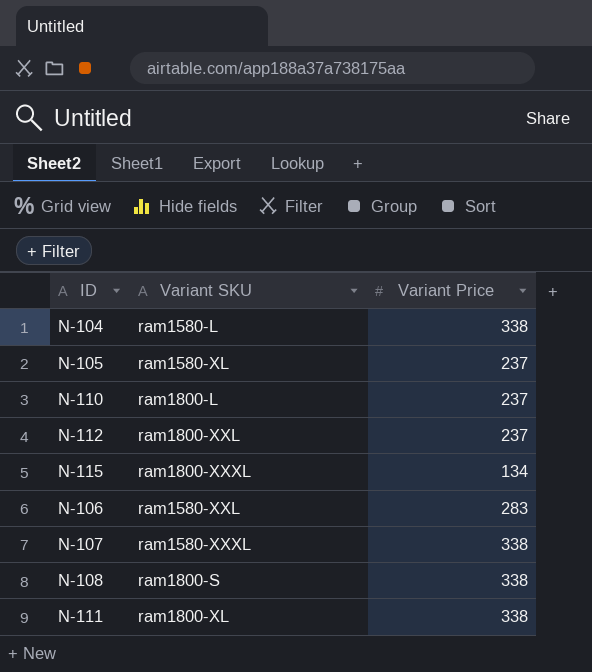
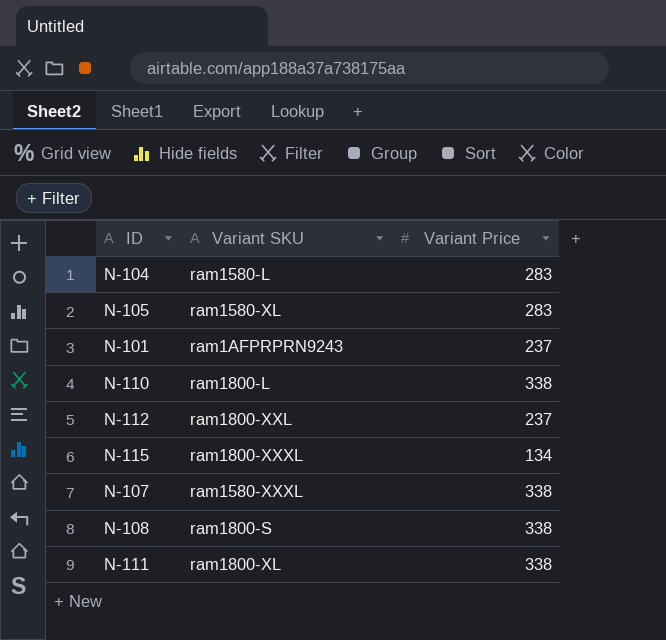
row N-106: ram1580-XXL | 283 -> none
N-104 | Variant Price: 338 -> 283
N-105 | Variant Price: 237 -> 283
row N-101: none -> ram1AFPRPRN9243 | 237
N-110 | Variant Price: 237 -> 338

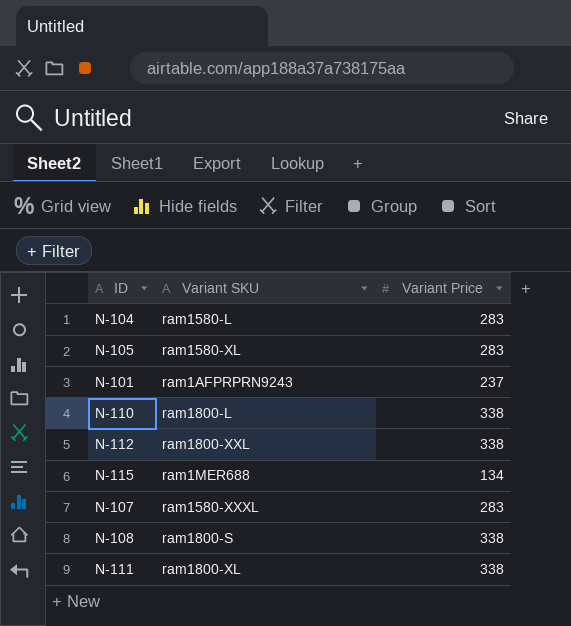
N-112 | Variant Price: 237 -> 338
N-115 | Variant SKU: ram1800-XXXL -> ram1MER688
N-107 | Variant Price: 338 -> 283

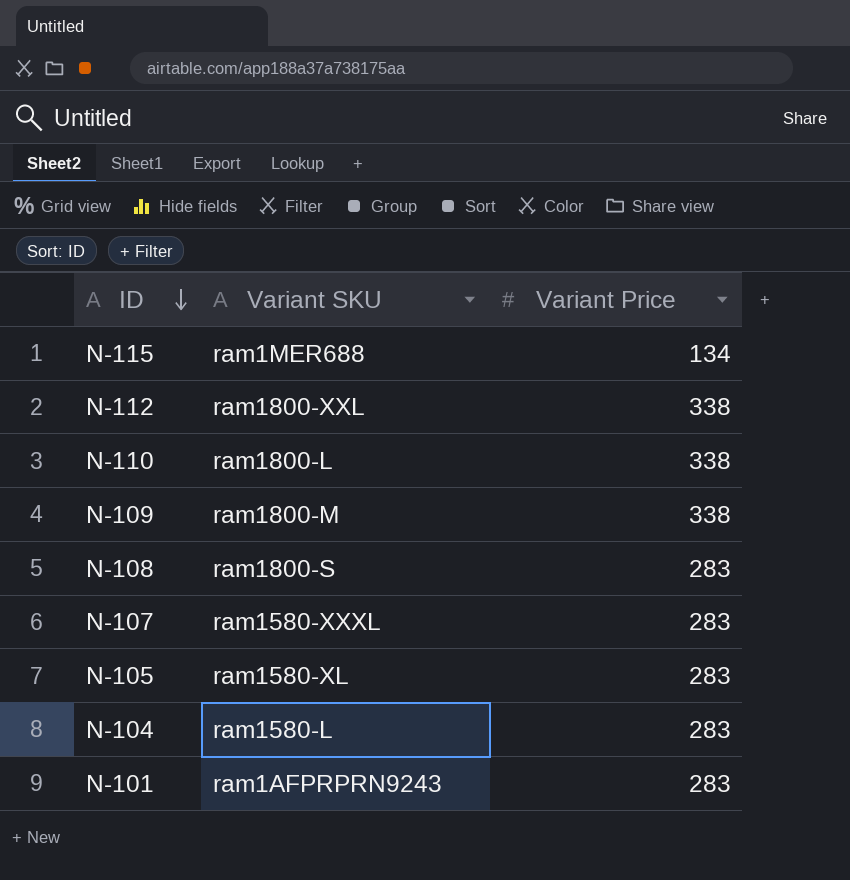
row order: none -> ID descending
row N-111: ram1800-XL | 338 -> none
row N-109: none -> ram1800-M | 338
N-108 | Variant Price: 338 -> 283
N-101 | Variant Price: 237 -> 283

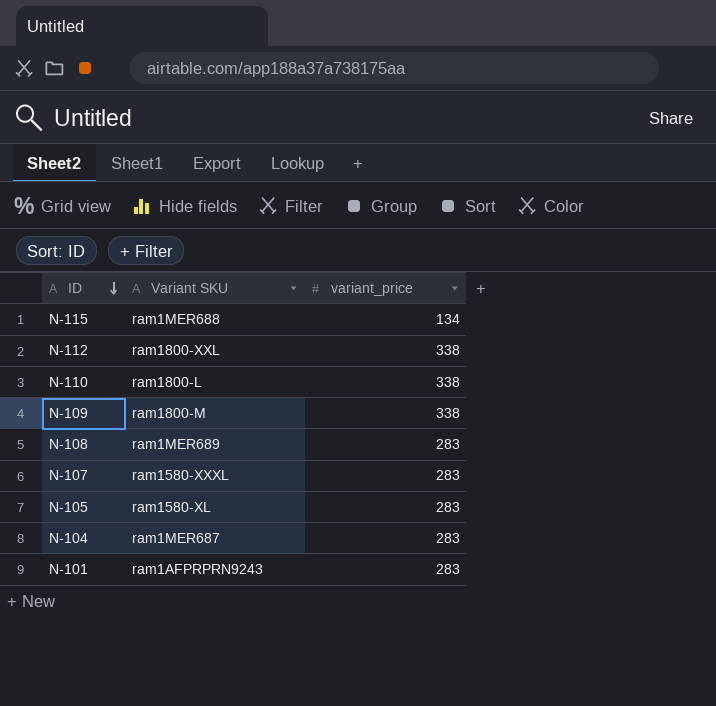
column name: Variant Price -> variant_price
N-108 | Variant SKU: ram1800-S -> ram1MER689
N-104 | Variant SKU: ram1580-L -> ram1MER687

